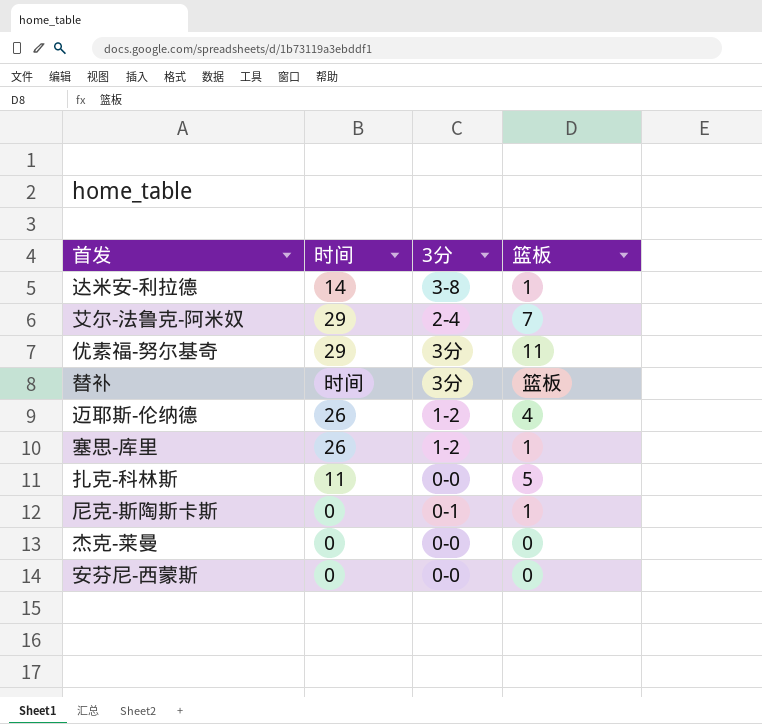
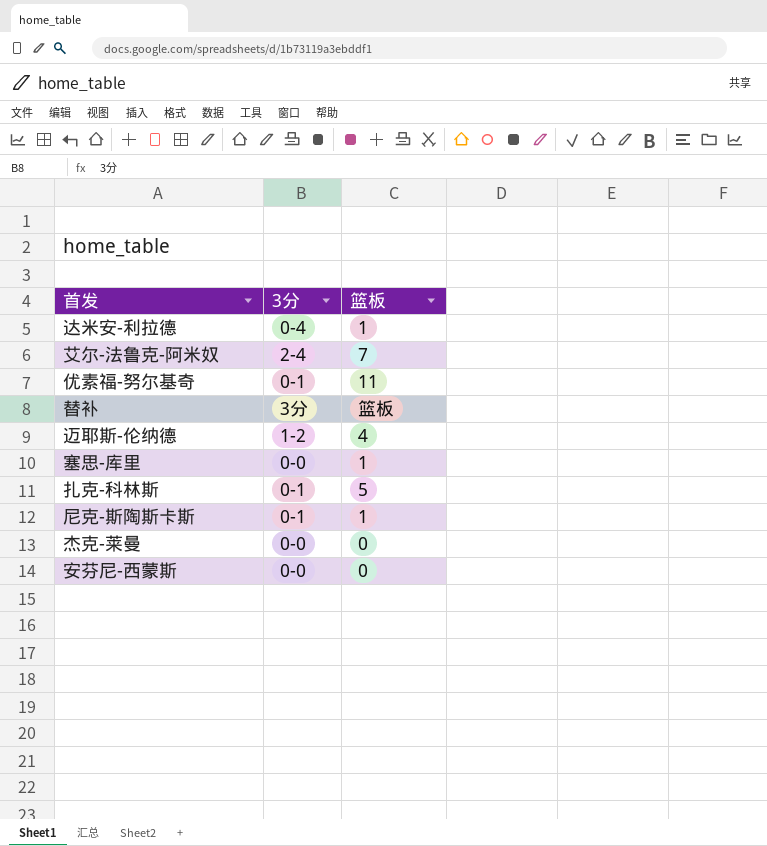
column 时间 | position: 2 -> none
达米安-利拉德 | 3分: 3-8 -> 0-4
优素福-努尔基奇 | 3分: 3分 -> 0-1
塞思-库里 | 3分: 1-2 -> 0-0
扎克-科林斯 | 3分: 0-0 -> 0-1

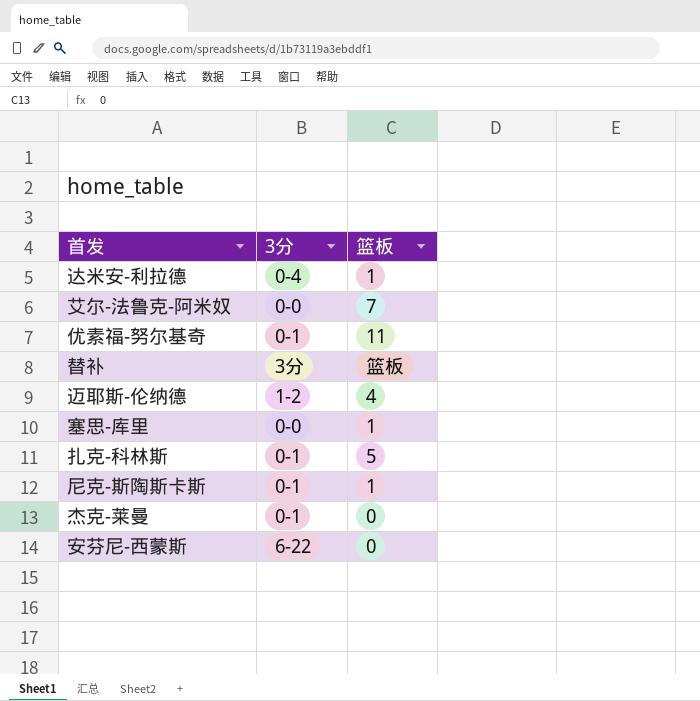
艾尔-法鲁克-阿米奴 | 3分: 2-4 -> 0-0
杰克-莱曼 | 3分: 0-0 -> 0-1
安芬尼-西蒙斯 | 3分: 0-0 -> 6-22

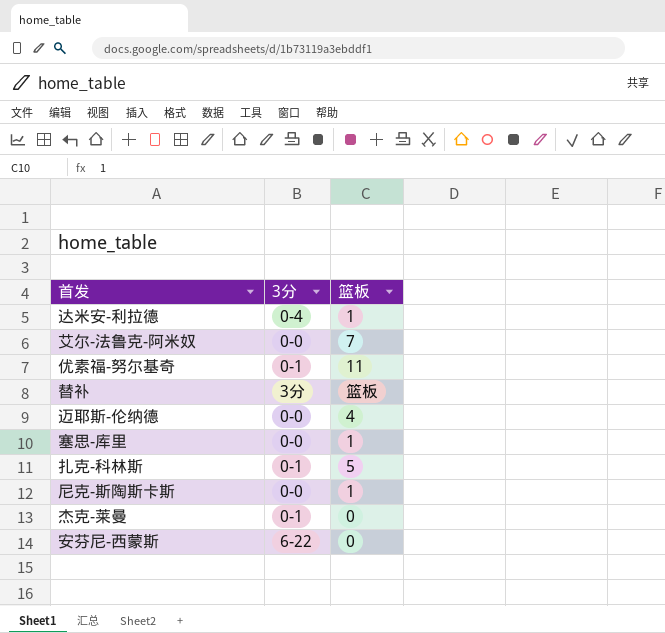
迈耶斯-伦纳德 | 3分: 1-2 -> 0-0
尼克-斯陶斯卡斯 | 3分: 0-1 -> 0-0

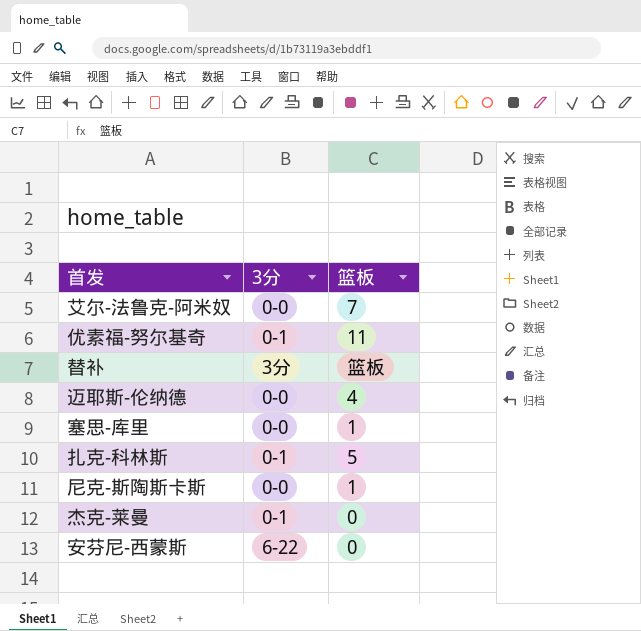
row 达米安-利拉德: 0-4 | 1 -> none

